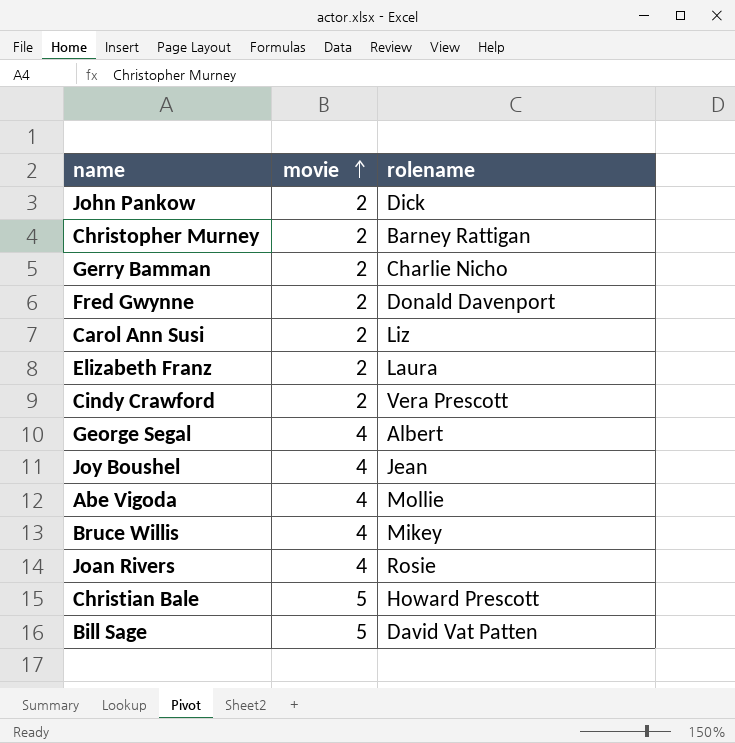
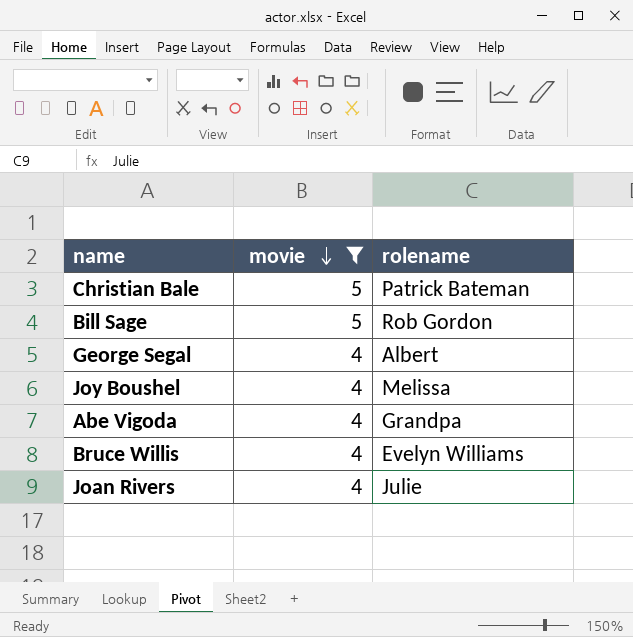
filter: none -> movie != 2
row order: movie ascending -> movie descending
Christian Bale | rolename: Howard Prescott -> Patrick Bateman
Bill Sage | rolename: David Vat Patten -> Rob Gordon
Joy Boushel | rolename: Jean -> Melissa
Abe Vigoda | rolename: Mollie -> Grandpa
Bruce Willis | rolename: Mikey -> Evelyn Williams
Joan Rivers | rolename: Rosie -> Julie

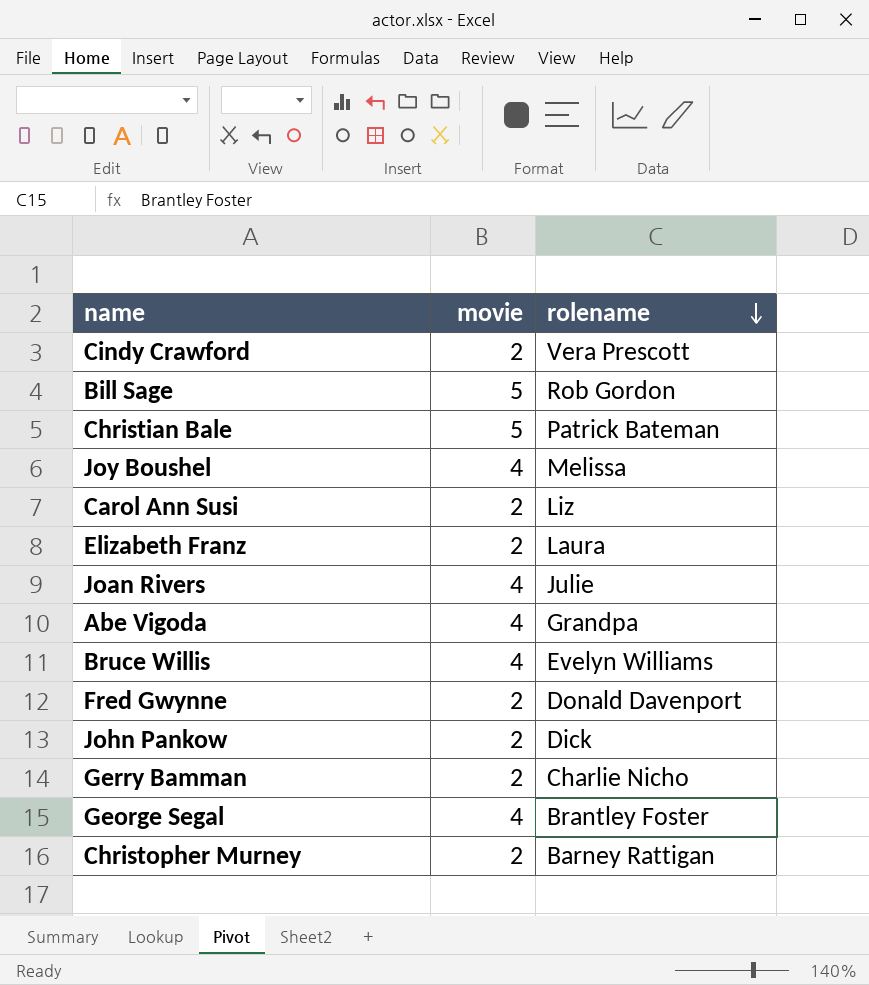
filter: movie != 2 -> none
row order: movie descending -> rolename descending
George Segal | rolename: Albert -> Brantley Foster

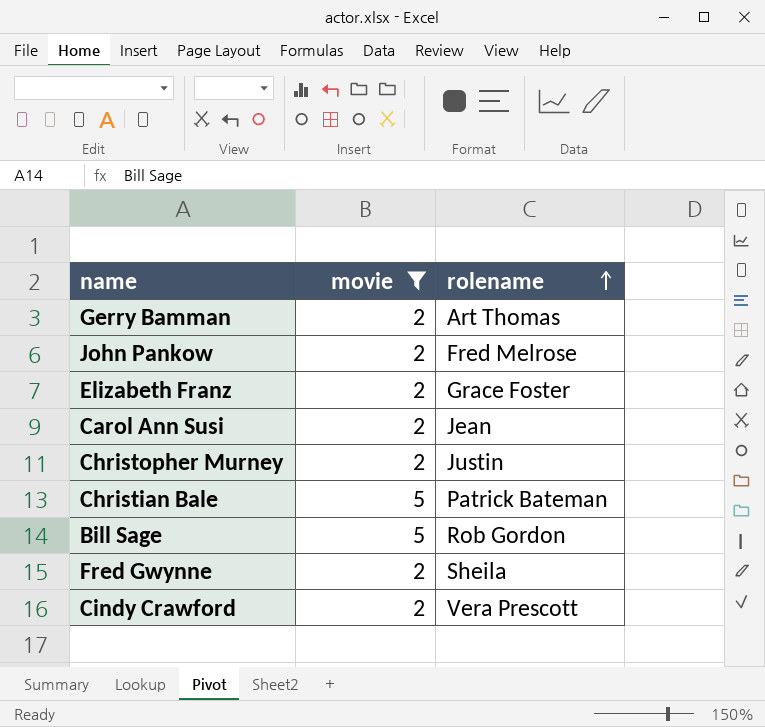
filter: none -> movie != 4
row order: rolename descending -> rolename ascending
Gerry Bamman | rolename: Charlie Nicho -> Art Thomas
John Pankow | rolename: Dick -> Fred Melrose
Elizabeth Franz | rolename: Laura -> Grace Foster
Carol Ann Susi | rolename: Liz -> Jean
Christopher Murney | rolename: Barney Rattigan -> Justin
Fred Gwynne | rolename: Donald Davenport -> Sheila

